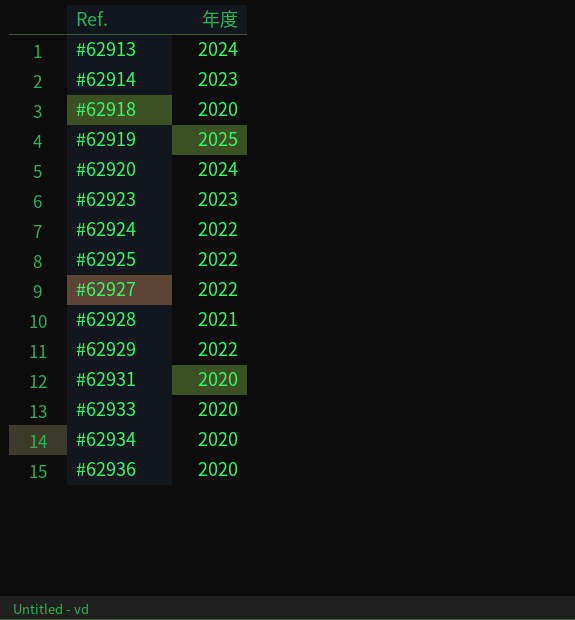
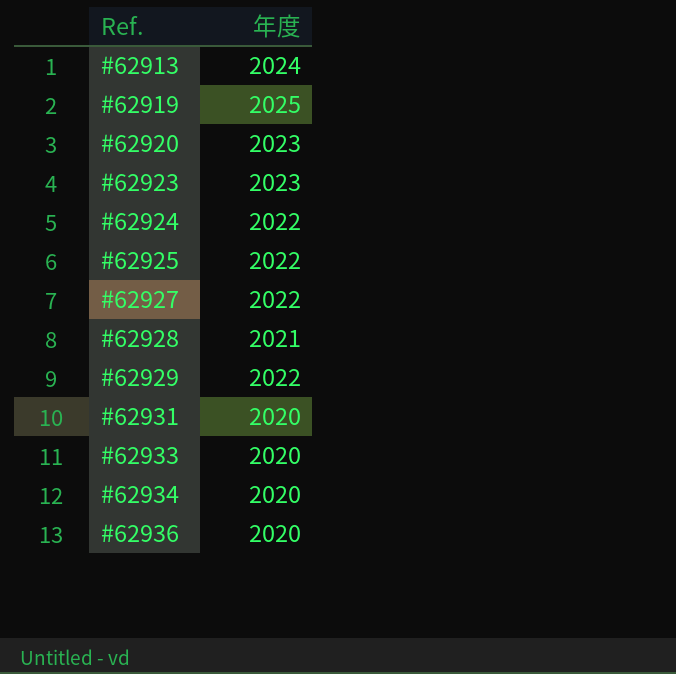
row #62914: 2023 -> none
row #62918: 2020 -> none
#62920 | 年度: 2024 -> 2023

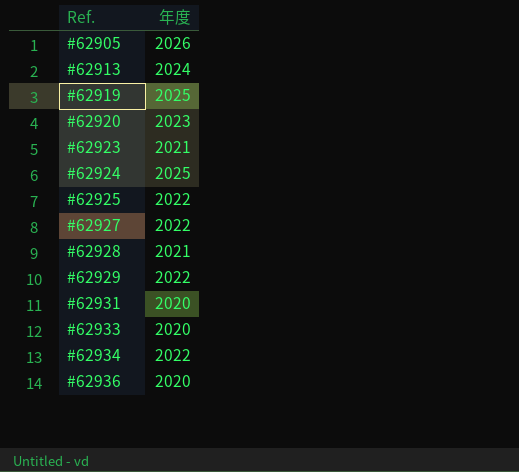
row #62905: none -> 2026
#62923 | 年度: 2023 -> 2021
#62924 | 年度: 2022 -> 2025
#62934 | 年度: 2020 -> 2022

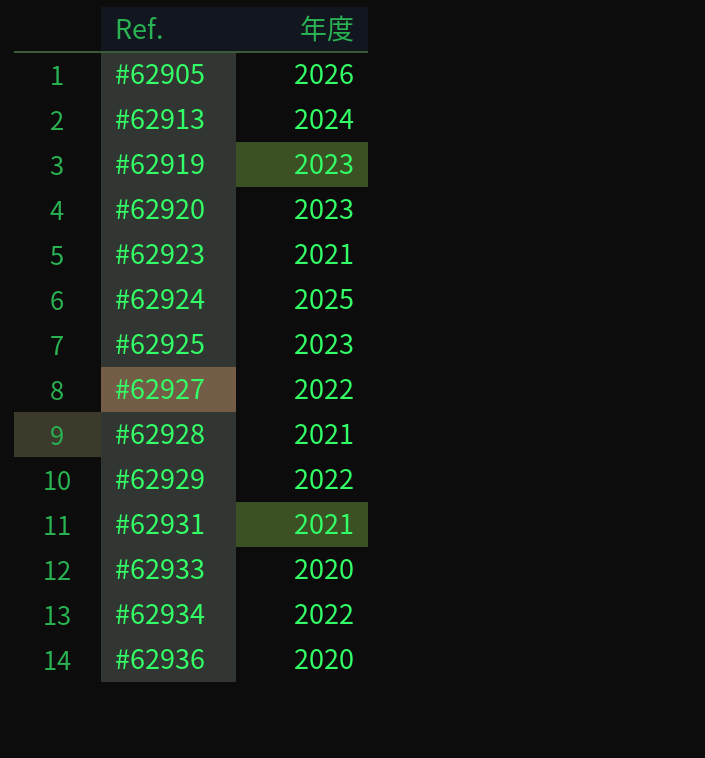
#62919 | 年度: 2025 -> 2023
#62925 | 年度: 2022 -> 2023
#62931 | 年度: 2020 -> 2021

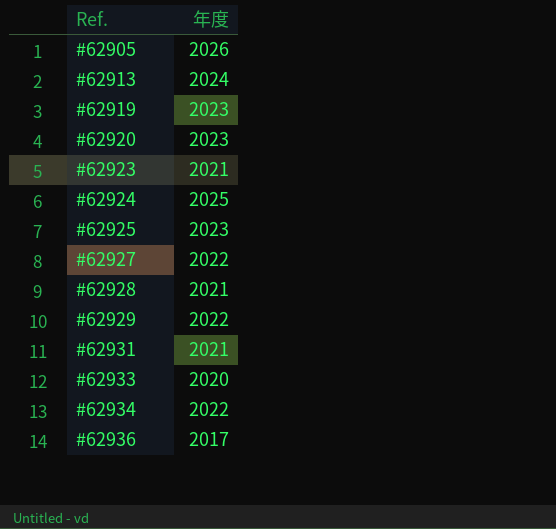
#62936 | 年度: 2020 -> 2017

